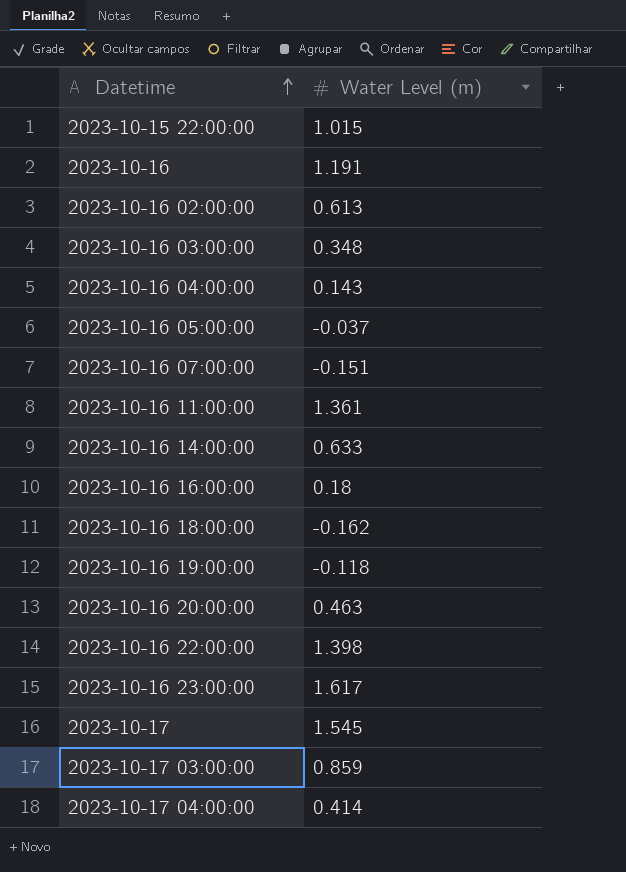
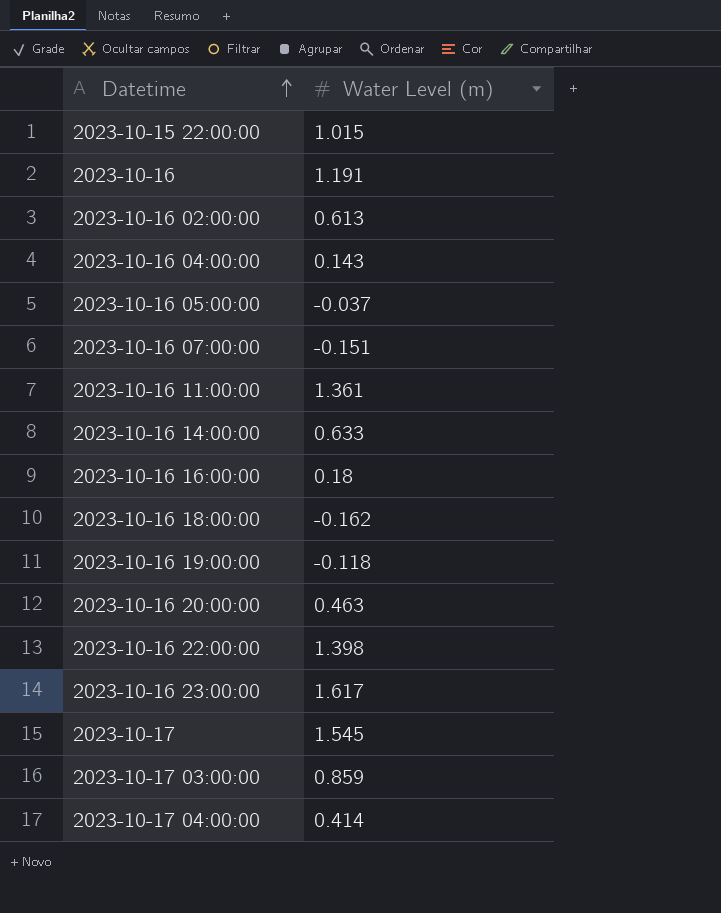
row 2023-10-16 03:00:00: 0.348 -> none

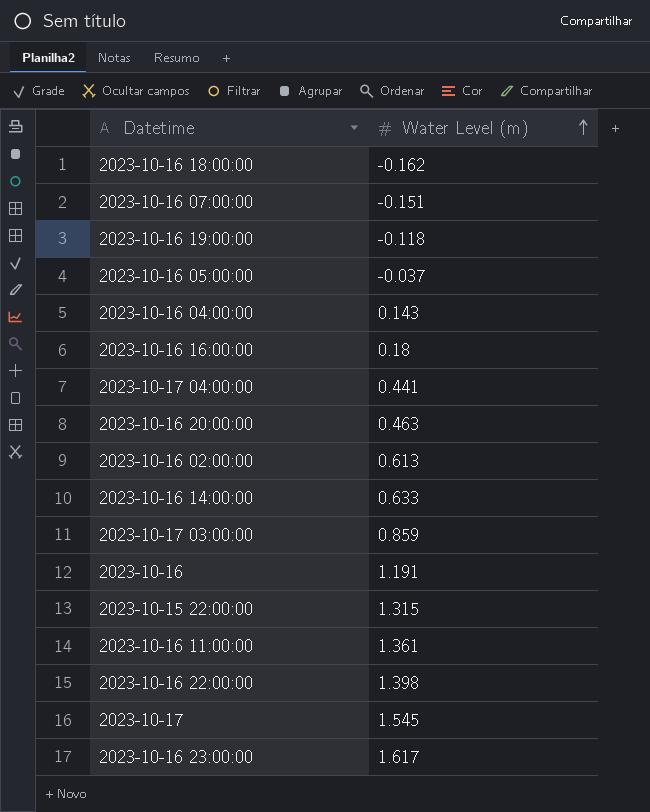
row order: Datetime ascending -> Water Level (m) ascending
2023-10-17 04:00:00 | Water Level (m): 0.414 -> 0.441
2023-10-15 22:00:00 | Water Level (m): 1.015 -> 1.315

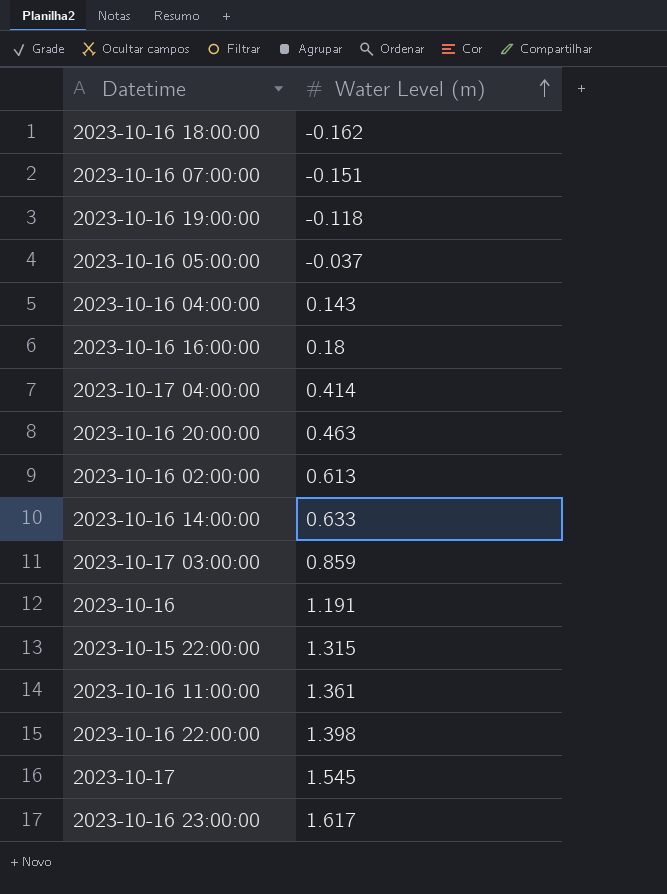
2023-10-17 04:00:00 | Water Level (m): 0.441 -> 0.414

